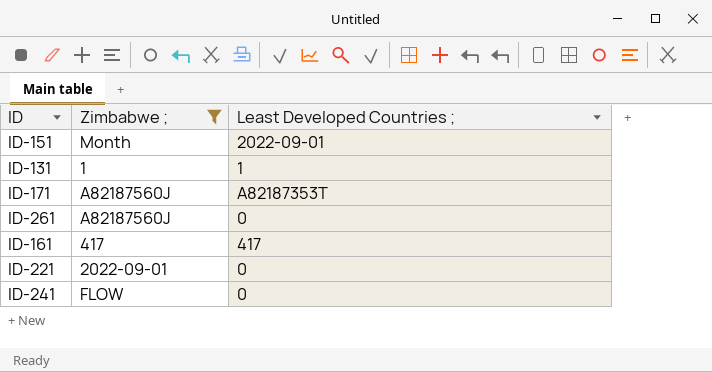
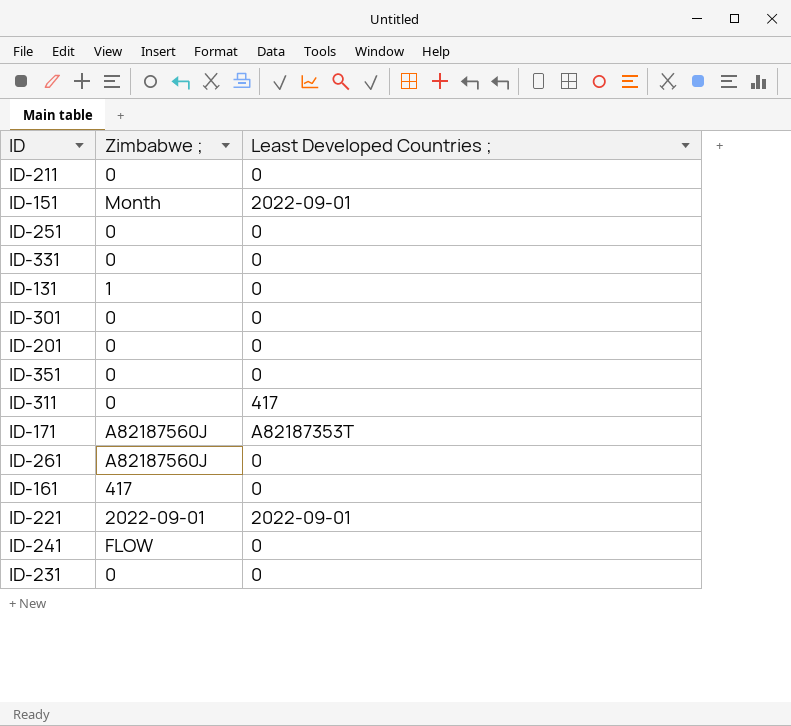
filter: Zimbabwe ; != 0 -> none
ID-131 | Least Developed Countries ;: 1 -> 0
ID-161 | Least Developed Countries ;: 417 -> 0
ID-221 | Least Developed Countries ;: 0 -> 2022-09-01

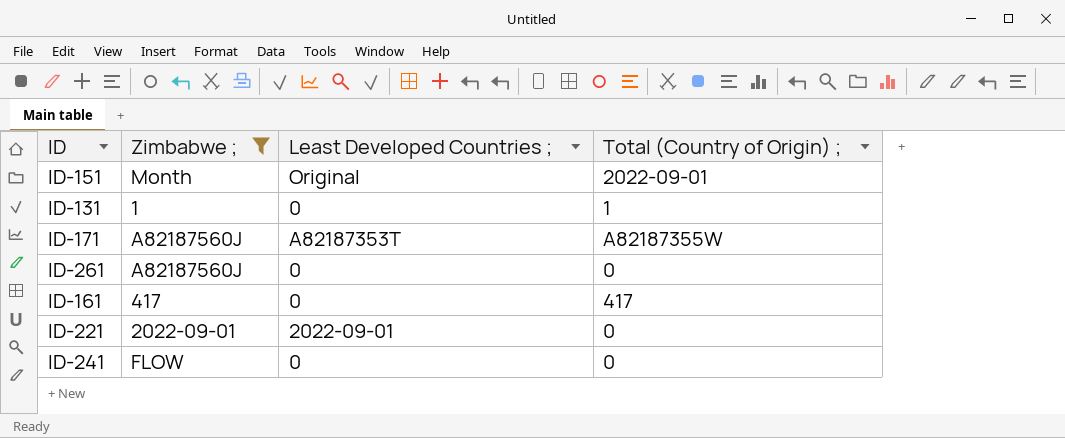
filter: none -> Zimbabwe ; != 0
column Total (Country of Origin) ; | position: none -> 4
ID-151 | Least Developed Countries ;: 2022-09-01 -> Original

